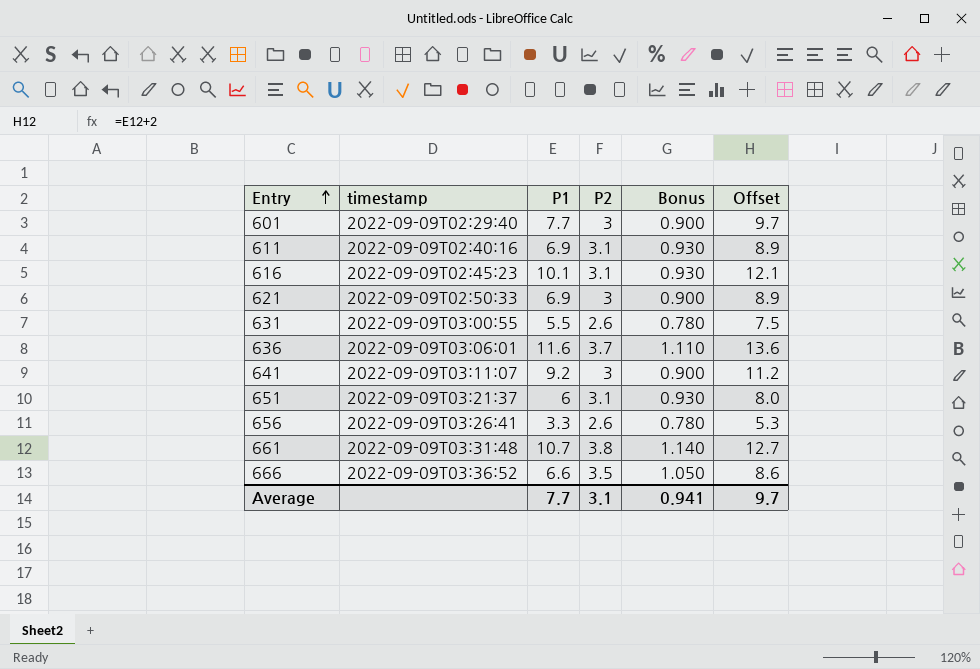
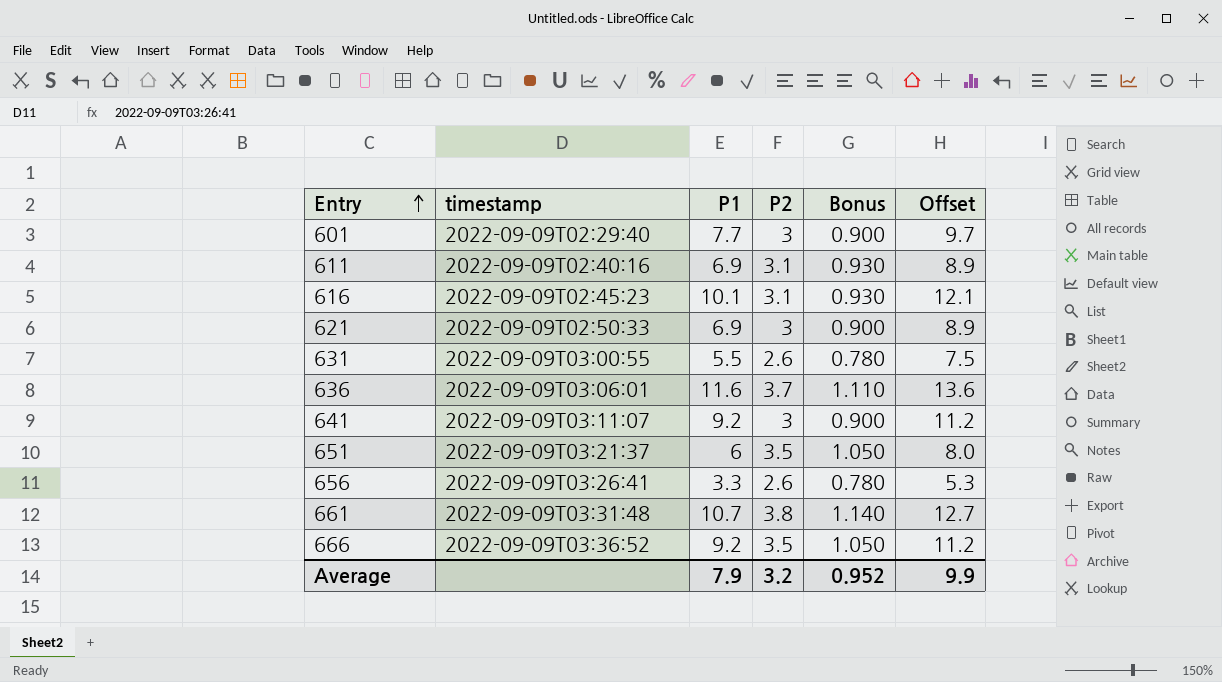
651 | P2: 3.1 -> 3.5
651 | Bonus: 0.930 -> 1.050
666 | P1: 6.6 -> 9.2
666 | Offset: 8.6 -> 11.2
Average | P1: 7.7 -> 7.9
Average | P2: 3.1 -> 3.2
Average | Bonus: 0.941 -> 0.952
Average | Offset: 9.7 -> 9.9

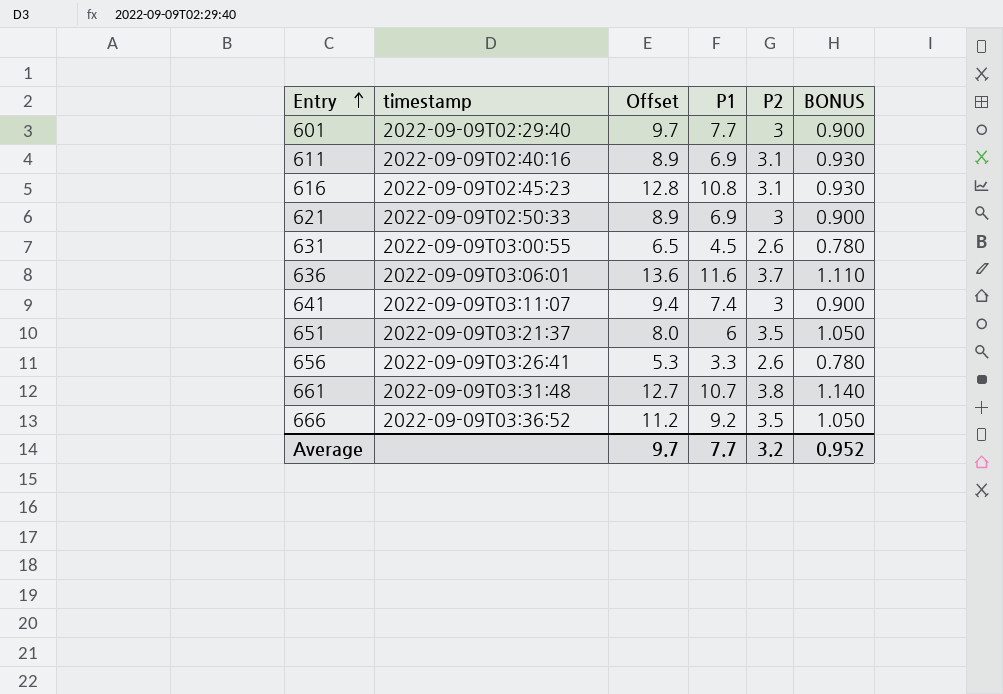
column Offset | position: 6 -> 3
column name: Bonus -> BONUS
616 | Offset: 12.1 -> 12.8
616 | P1: 10.1 -> 10.8
631 | Offset: 7.5 -> 6.5
631 | P1: 5.5 -> 4.5
641 | Offset: 11.2 -> 9.4
641 | P1: 9.2 -> 7.4
Average | Offset: 9.9 -> 9.7
Average | P1: 7.9 -> 7.7

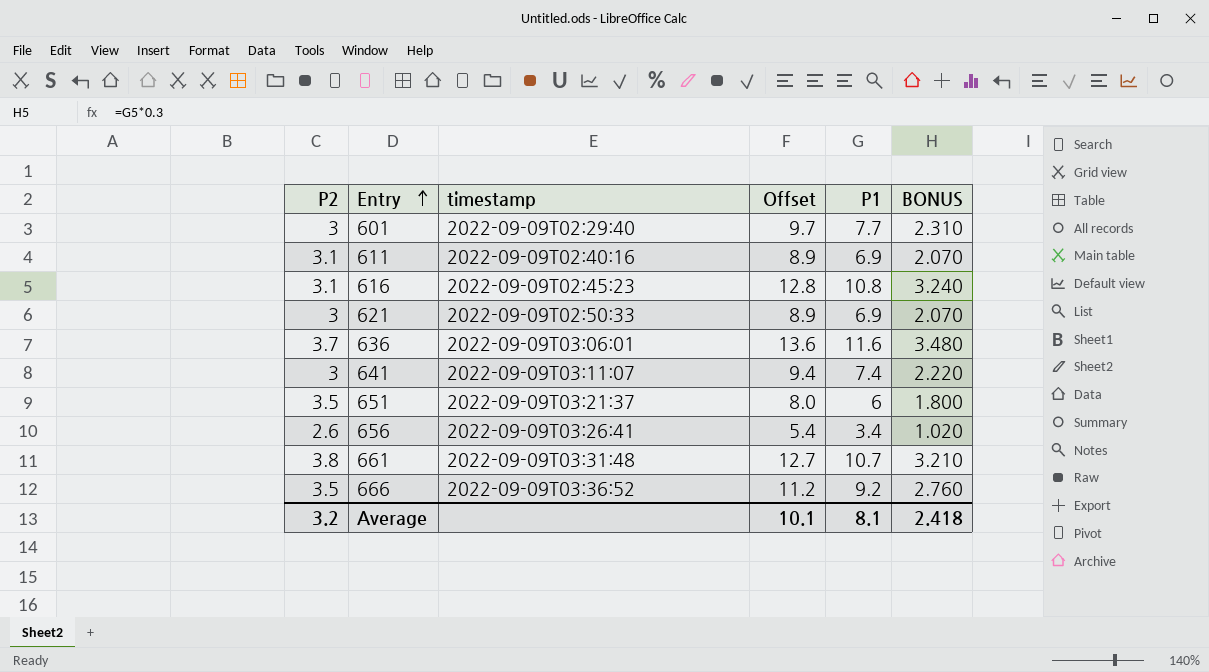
column P2 | position: 5 -> 1
column BONUS | formula: [P2] * 0.3 -> [P1] * 0.3
row 631: 2022-09-09T03:00:55 | 6.5 | 4.5 | 2.6 | 0.780 -> none
656 | Offset: 5.3 -> 5.4
656 | P1: 3.3 -> 3.4
Average | Offset: 9.7 -> 10.1
Average | P1: 7.7 -> 8.1
Average | BONUS: 0.952 -> 2.418

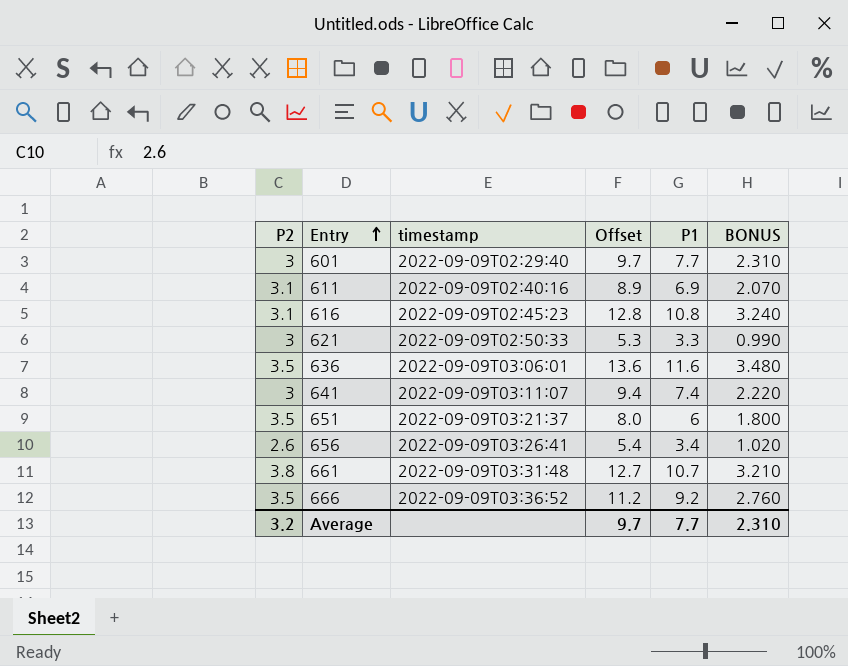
621 | Offset: 8.9 -> 5.3
621 | P1: 6.9 -> 3.3
621 | BONUS: 2.070 -> 0.990
636 | P2: 3.7 -> 3.5
Average | Offset: 10.1 -> 9.7
Average | P1: 8.1 -> 7.7
Average | BONUS: 2.418 -> 2.310

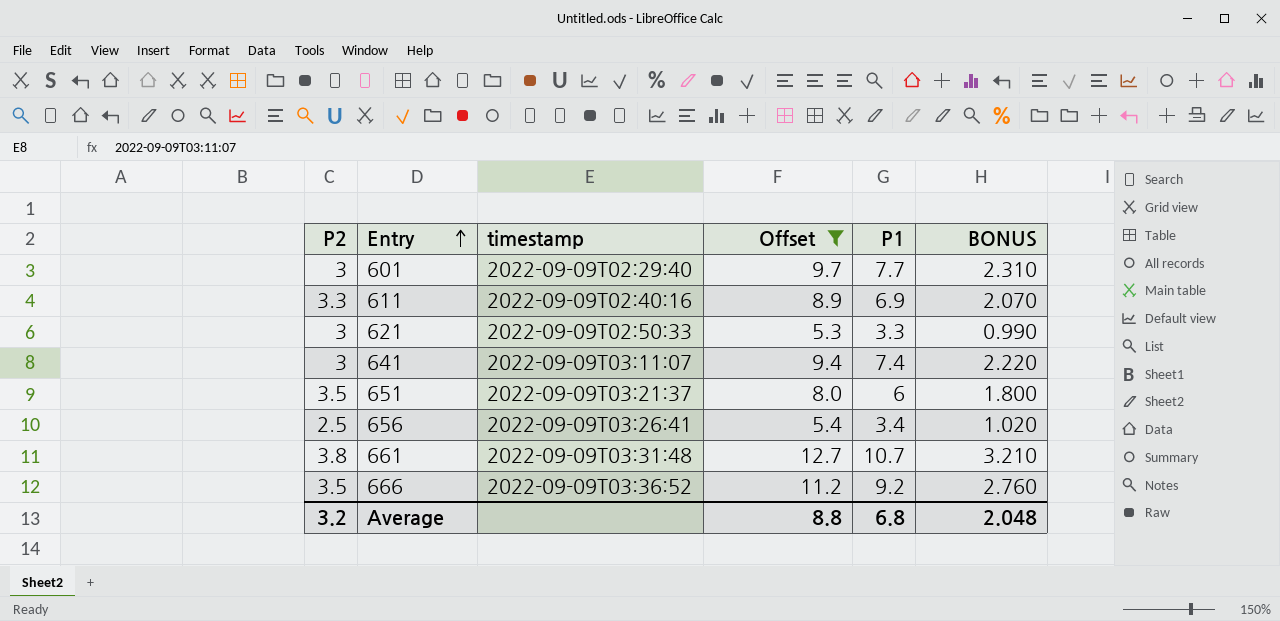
filter: none -> Offset <= 12.7
611 | P2: 3.1 -> 3.3
656 | P2: 2.6 -> 2.5
Average | Offset: 9.7 -> 8.8
Average | P1: 7.7 -> 6.8
Average | BONUS: 2.310 -> 2.048

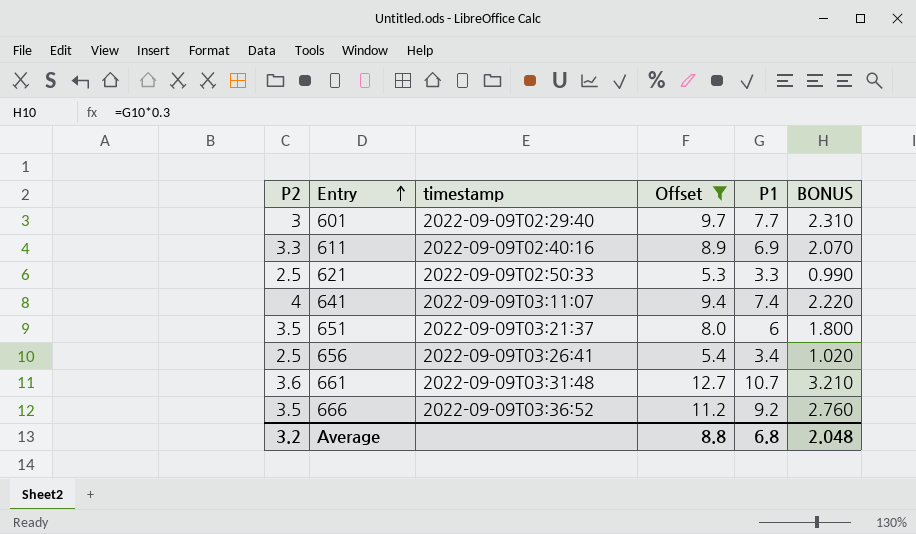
621 | P2: 3 -> 2.5
641 | P2: 3 -> 4
661 | P2: 3.8 -> 3.6

